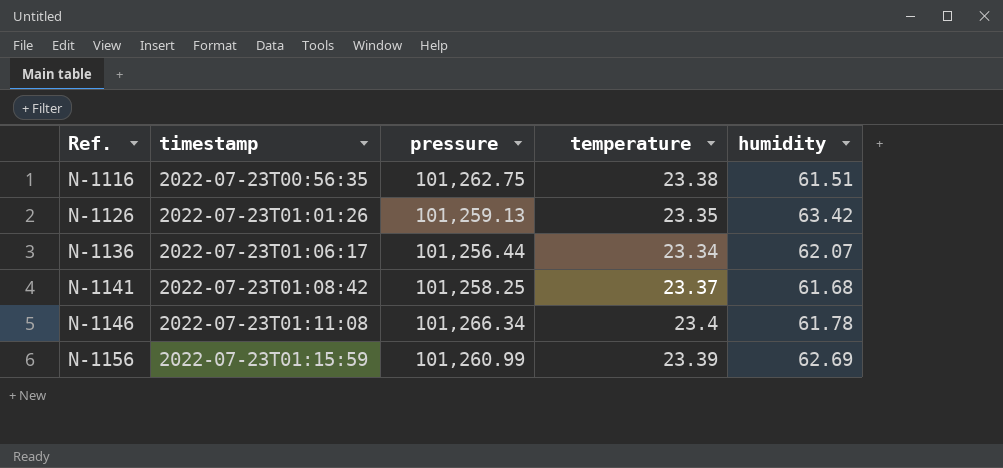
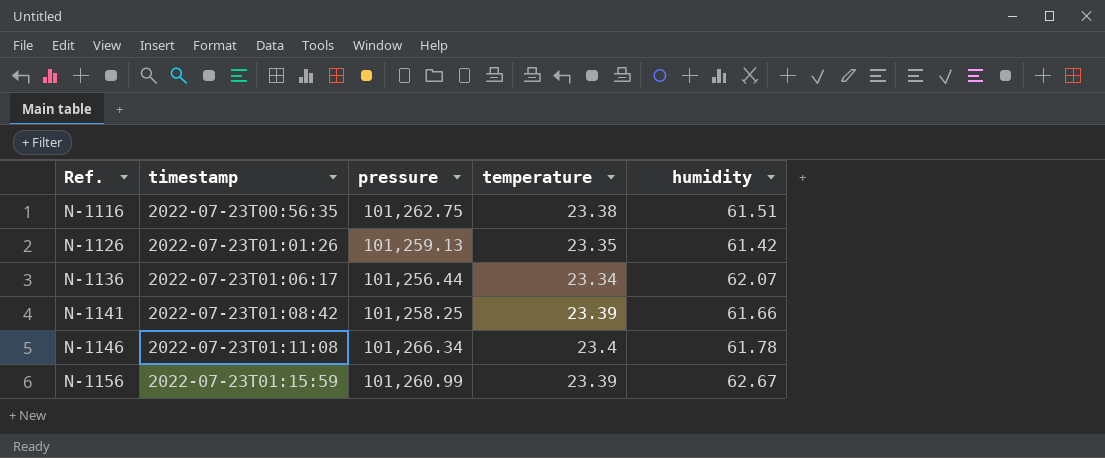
N-1126 | humidity: 63.42 -> 61.42
N-1141 | temperature: 23.37 -> 23.39
N-1141 | humidity: 61.68 -> 61.66
N-1156 | humidity: 62.69 -> 62.67

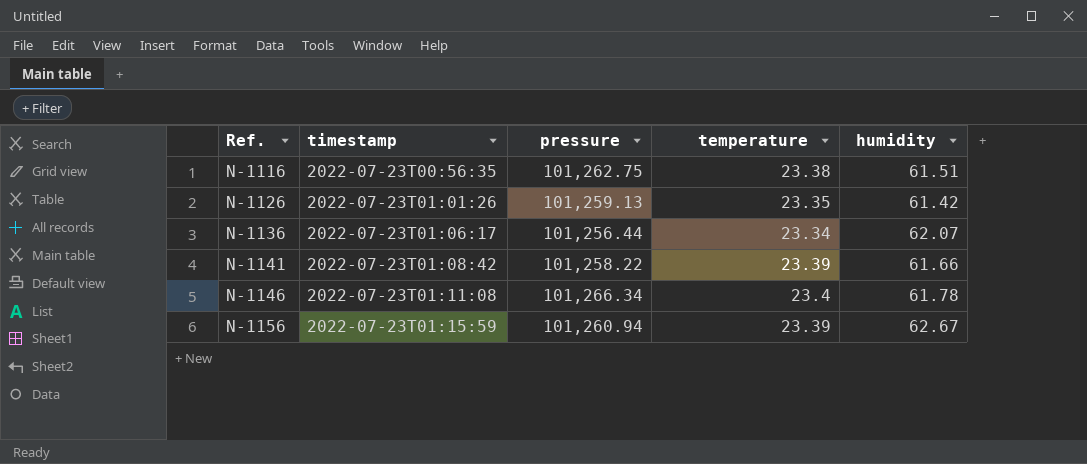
N-1141 | pressure: 101,258.25 -> 101,258.22
N-1156 | pressure: 101,260.99 -> 101,260.94

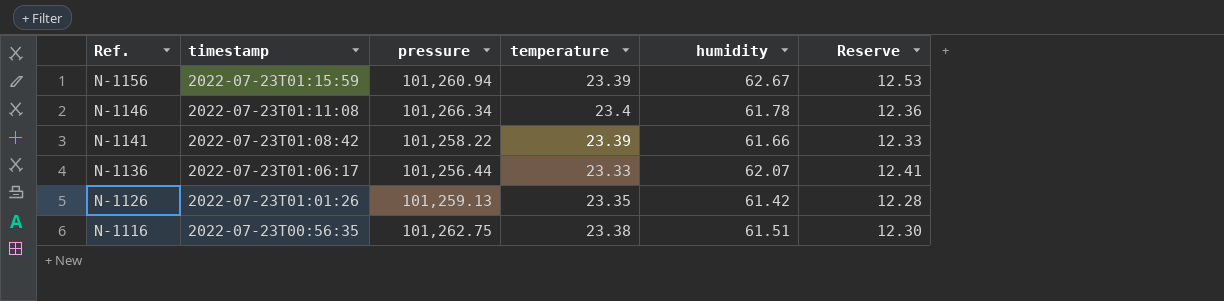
row order: Ref. ascending -> Ref. descending
column Reserve | formula: none -> [humidity] * 0.2
N-1136 | temperature: 23.34 -> 23.33

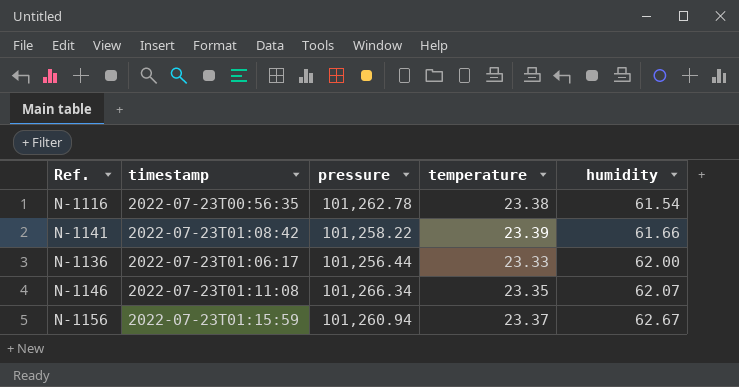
row order: Ref. descending -> humidity ascending
column Reserve | formula: [humidity] * 0.2 -> none
row N-1126: 2022-07-23T01:01:26 | 101,259.13 | 23.35 | 61.42 | 12.28 -> none
N-1116 | pressure: 101,262.75 -> 101,262.78
N-1116 | humidity: 61.51 -> 61.54
N-1136 | humidity: 62.07 -> 62.00
N-1146 | temperature: 23.4 -> 23.35
N-1146 | humidity: 61.78 -> 62.07
N-1156 | temperature: 23.39 -> 23.37

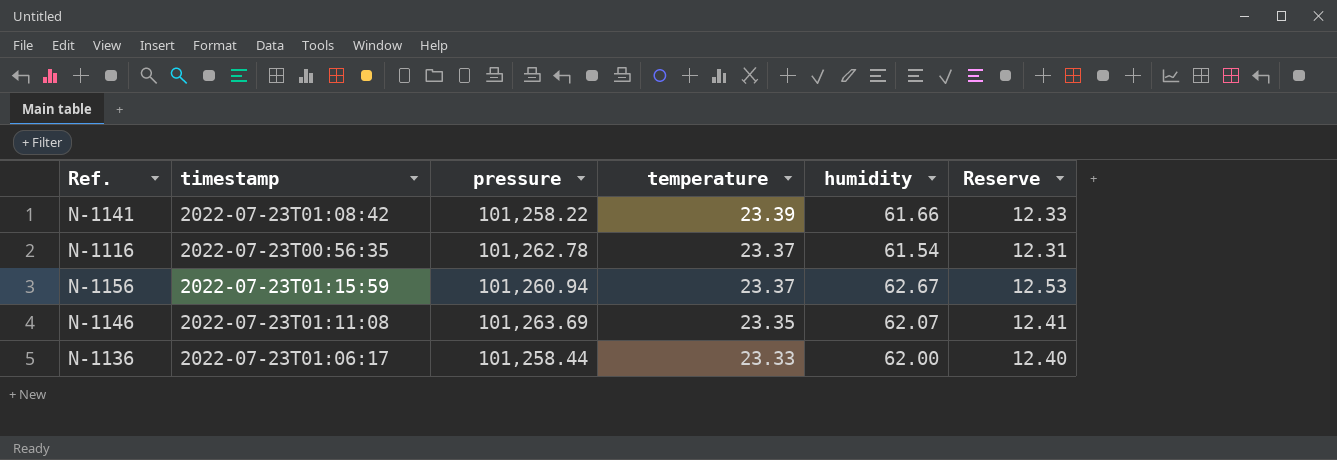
row order: humidity ascending -> temperature descending
column Reserve | formula: none -> [humidity] * 0.2
N-1116 | temperature: 23.38 -> 23.37
N-1146 | pressure: 101,266.34 -> 101,263.69
N-1136 | pressure: 101,256.44 -> 101,258.44

